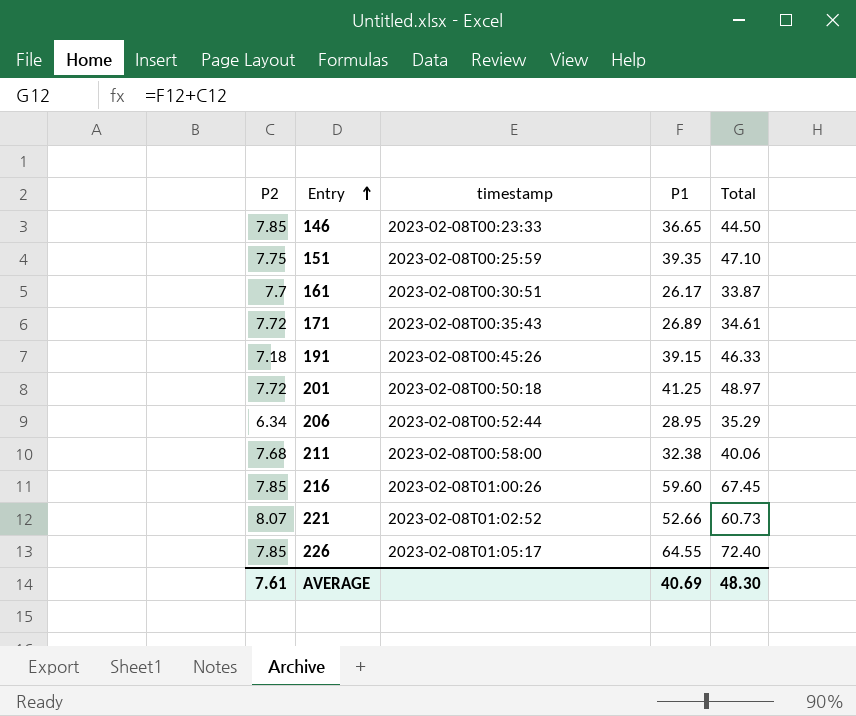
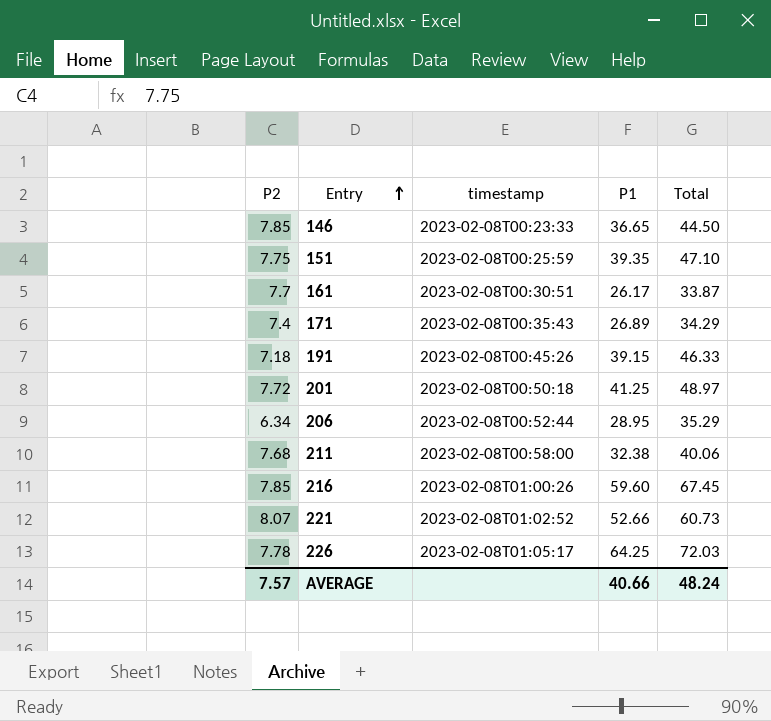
171 | P2: 7.72 -> 7.4
171 | Total: 34.61 -> 34.29
226 | P2: 7.85 -> 7.78
226 | P1: 64.55 -> 64.25
226 | Total: 72.40 -> 72.03
AVERAGE | P2: 7.61 -> 7.57
AVERAGE | P1: 40.69 -> 40.66
AVERAGE | Total: 48.30 -> 48.24

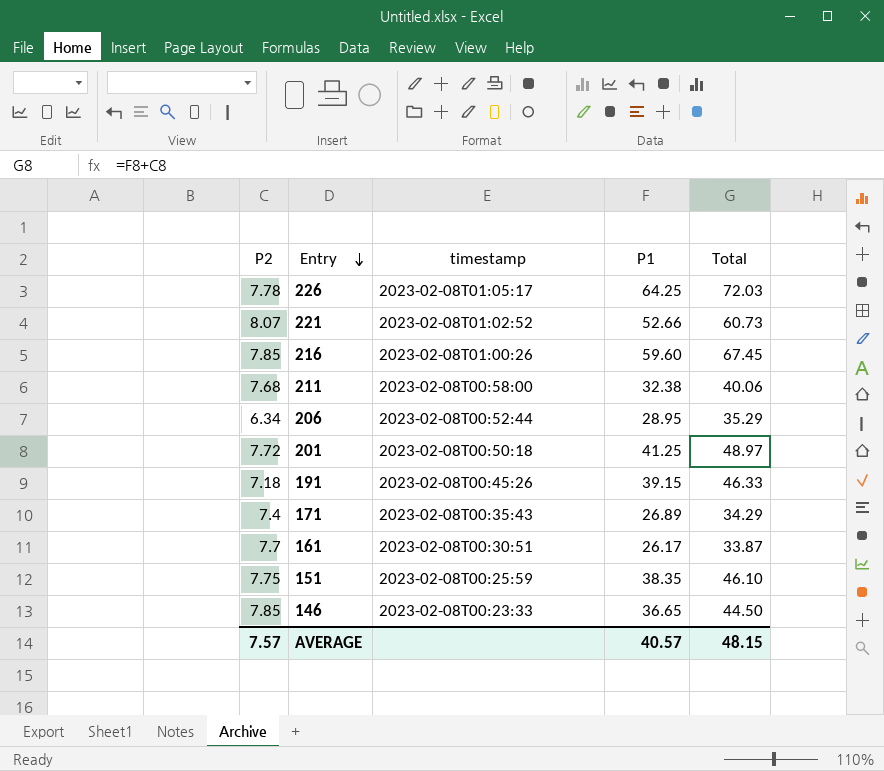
row order: Entry ascending -> Entry descending
151 | P1: 39.35 -> 38.35
151 | Total: 47.10 -> 46.10
AVERAGE | P1: 40.66 -> 40.57
AVERAGE | Total: 48.24 -> 48.15

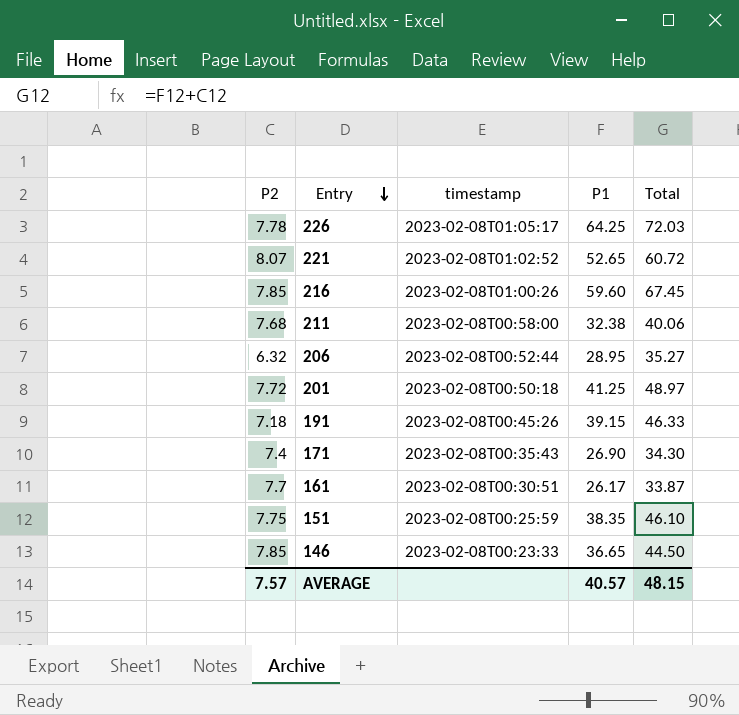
221 | P1: 52.66 -> 52.65
221 | Total: 60.73 -> 60.72
206 | P2: 6.34 -> 6.32
206 | Total: 35.29 -> 35.27
171 | P1: 26.89 -> 26.90
171 | Total: 34.29 -> 34.30

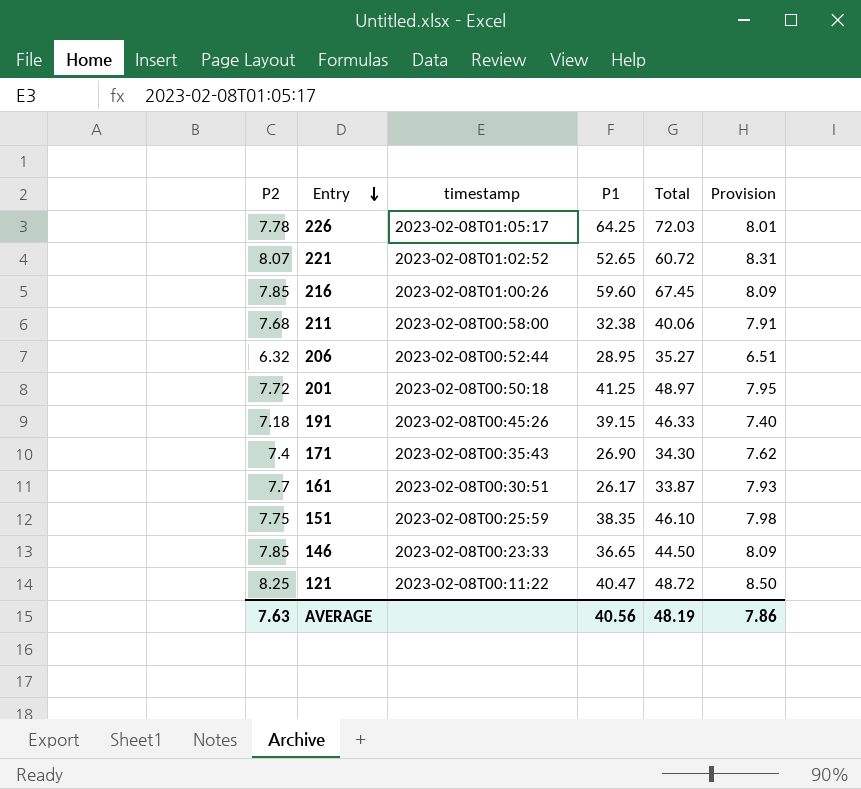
column Provision | formula: none -> [P2] * 1.03
row 121: none -> 8.25 | 2023-02-08T00:11:22 | 40.47 | 48.72 | 8.50
AVERAGE | P2: 7.57 -> 7.63
AVERAGE | P1: 40.57 -> 40.56
AVERAGE | Total: 48.15 -> 48.19

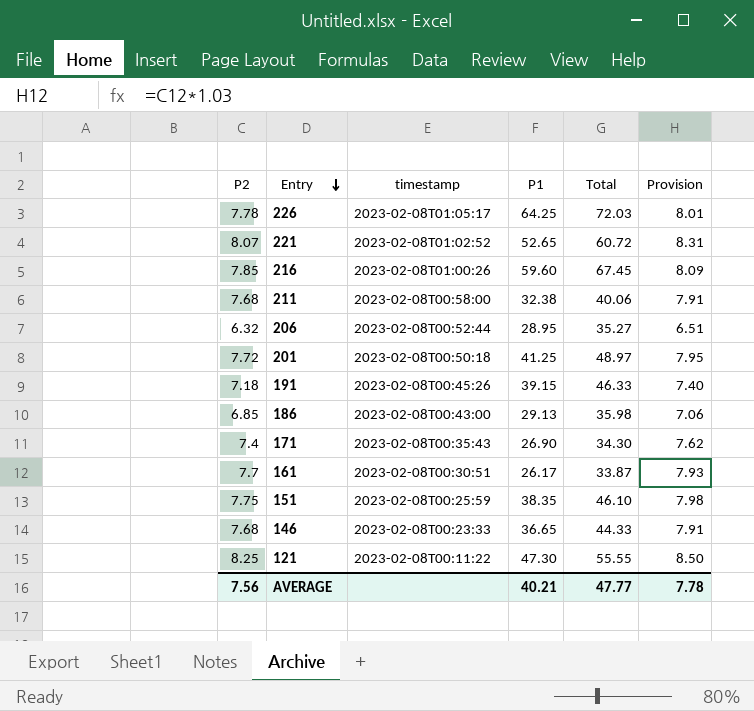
row 186: none -> 6.85 | 2023-02-08T00:43:00 | 29.13 | 35.98 | 7.06
146 | P2: 7.85 -> 7.68
146 | Total: 44.50 -> 44.33
146 | Provision: 8.09 -> 7.91
121 | P1: 40.47 -> 47.30
121 | Total: 48.72 -> 55.55
AVERAGE | P2: 7.63 -> 7.56
AVERAGE | P1: 40.56 -> 40.21
AVERAGE | Total: 48.19 -> 47.77
AVERAGE | Provision: 7.86 -> 7.78

